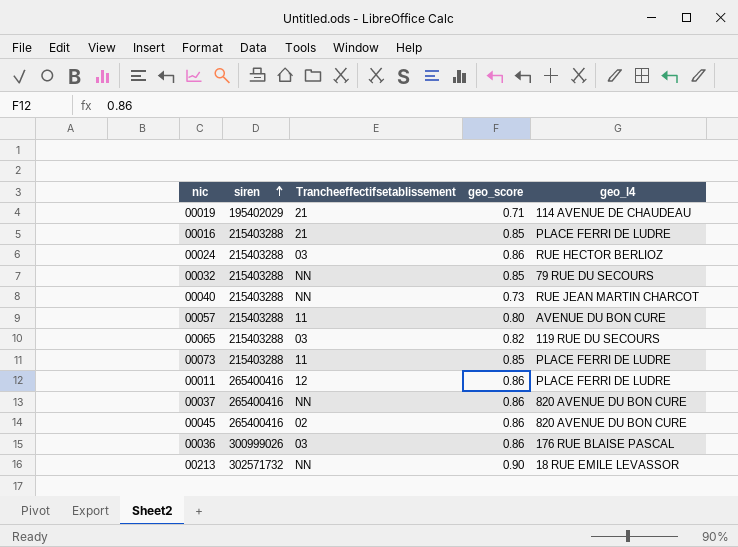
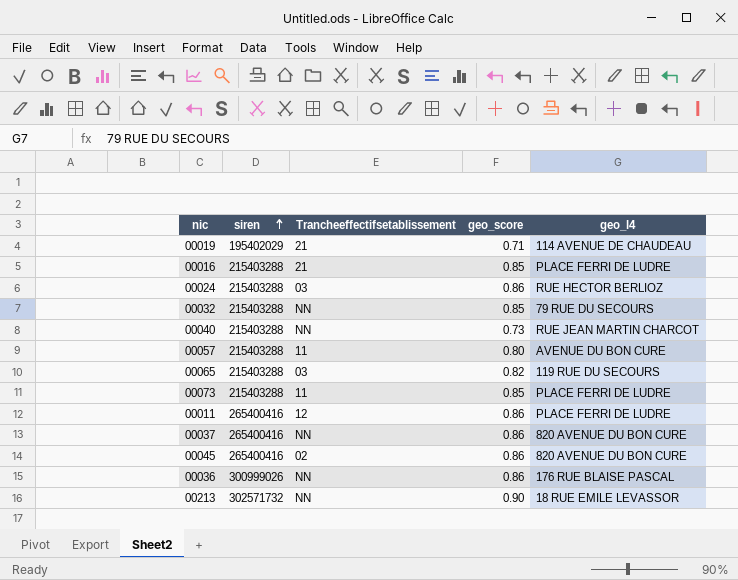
00036 | Trancheeffectifsetablissement: 03 -> NN

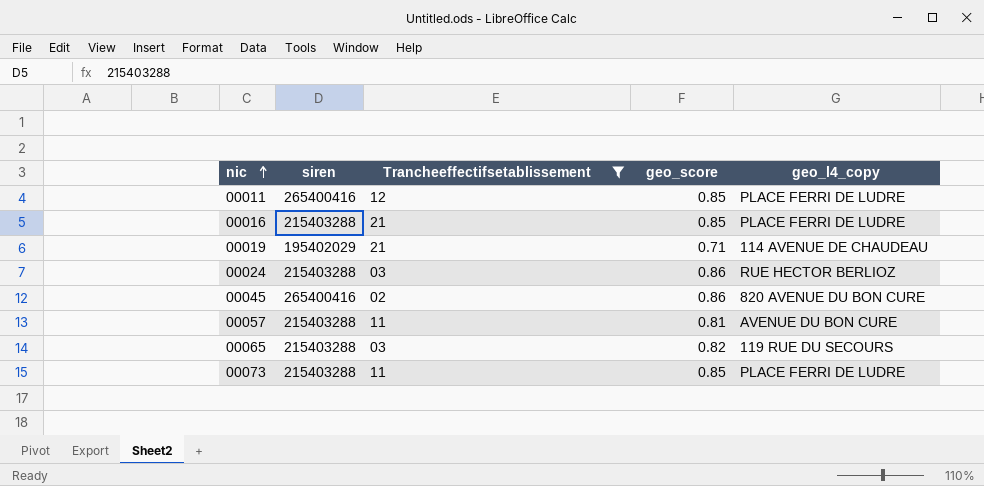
filter: none -> Trancheeffectifsetablissement != NN
row order: siren ascending -> nic ascending
column name: geo_l4 -> geo_l4_copy
00011 | geo_score: 0.86 -> 0.85
00057 | geo_score: 0.80 -> 0.81

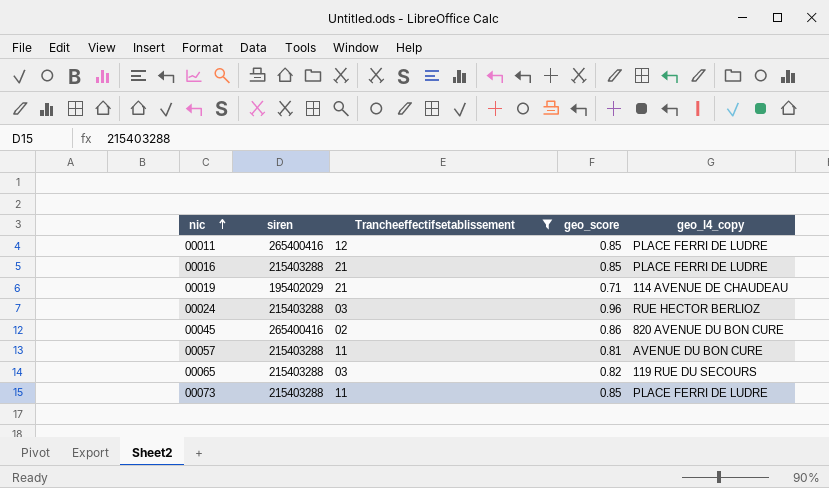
00024 | geo_score: 0.86 -> 0.96

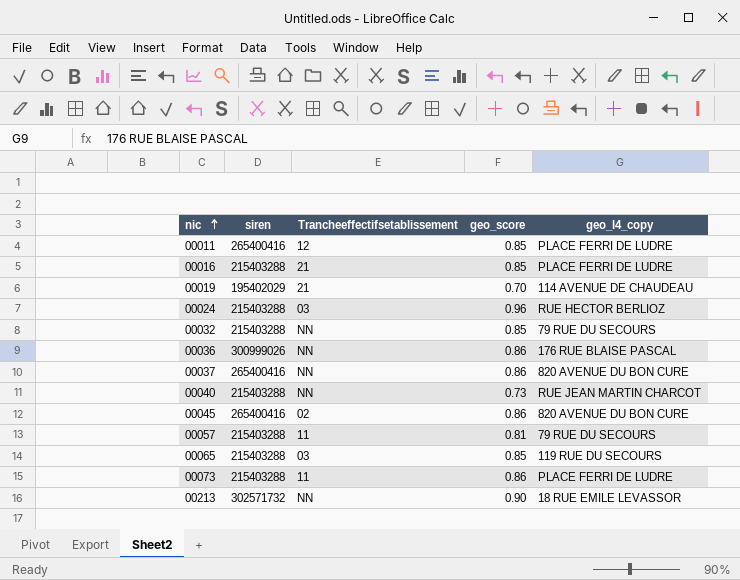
filter: Trancheeffectifsetablissement != NN -> none
00019 | geo_score: 0.71 -> 0.70
00057 | geo_l4_copy: AVENUE DU BON CURE -> 79 RUE DU SECOURS
00065 | geo_score: 0.82 -> 0.85
00073 | geo_score: 0.85 -> 0.86

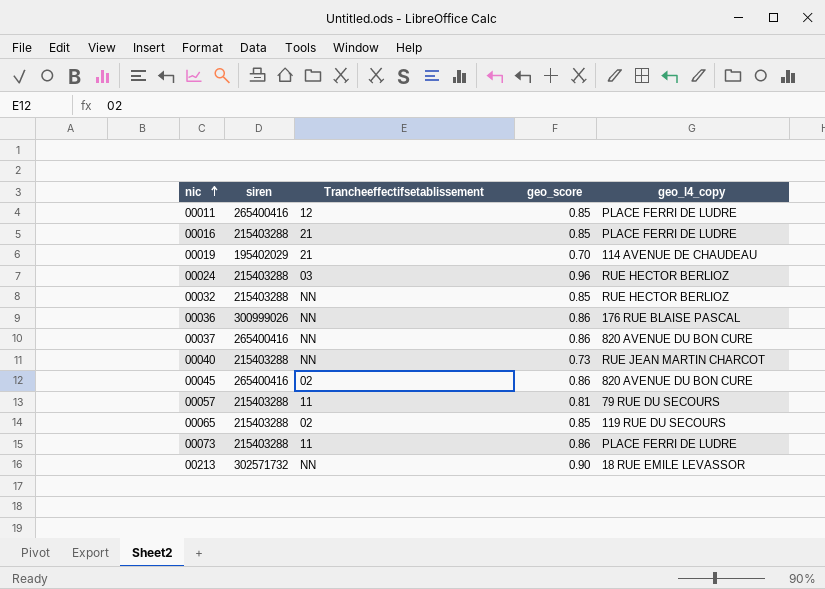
00032 | geo_l4_copy: 79 RUE DU SECOURS -> RUE HECTOR BERLIOZ
00065 | Trancheeffectifsetablissement: 03 -> 02

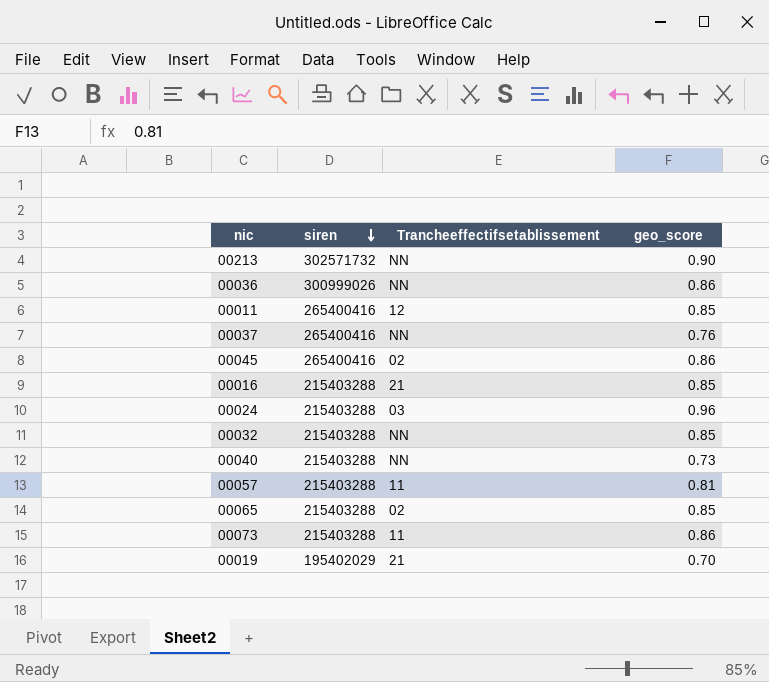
row order: nic ascending -> siren descending
column geo_l4_copy | position: 5 -> none
00037 | geo_score: 0.86 -> 0.76

